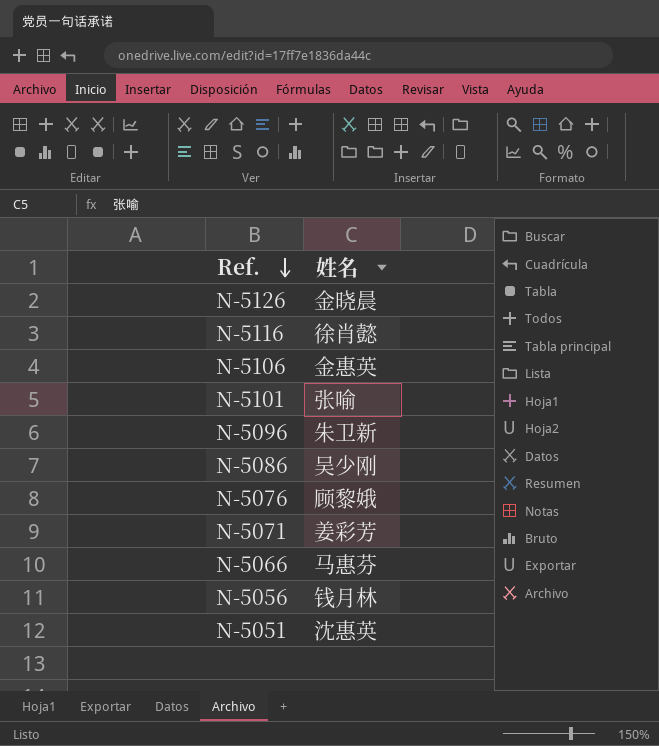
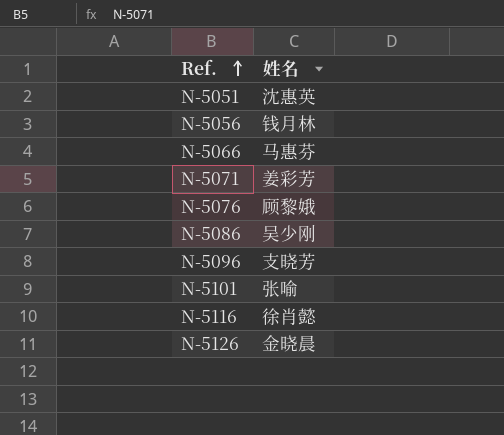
row order: Ref. descending -> Ref. ascending
row N-5106: 金惠英 -> none
N-5096 | 姓名: 朱卫新 -> 支晓芳

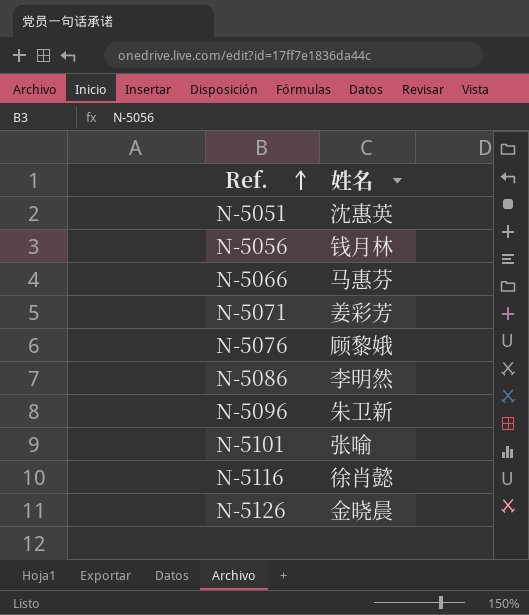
N-5086 | 姓名: 吴少刚 -> 李明然
N-5096 | 姓名: 支晓芳 -> 朱卫新

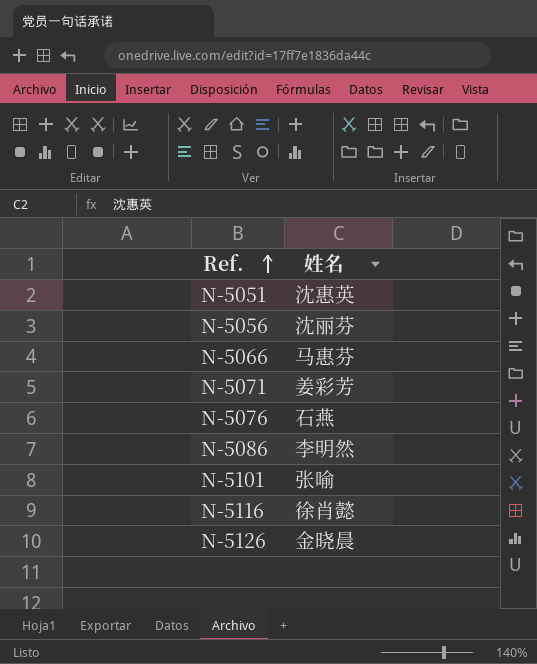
row N-5096: 朱卫新 -> none
N-5056 | 姓名: 钱月林 -> 沈丽芬
N-5076 | 姓名: 顾黎娥 -> 石燕

